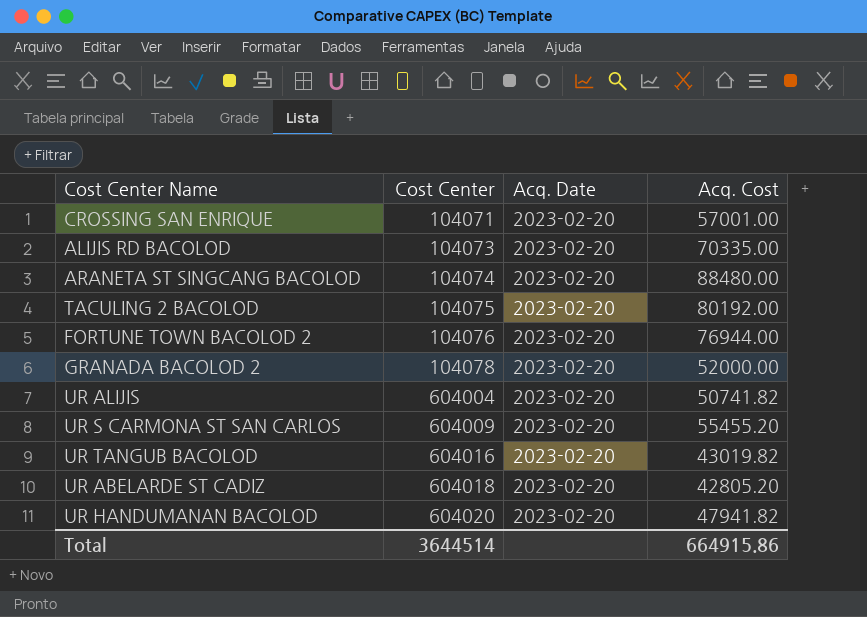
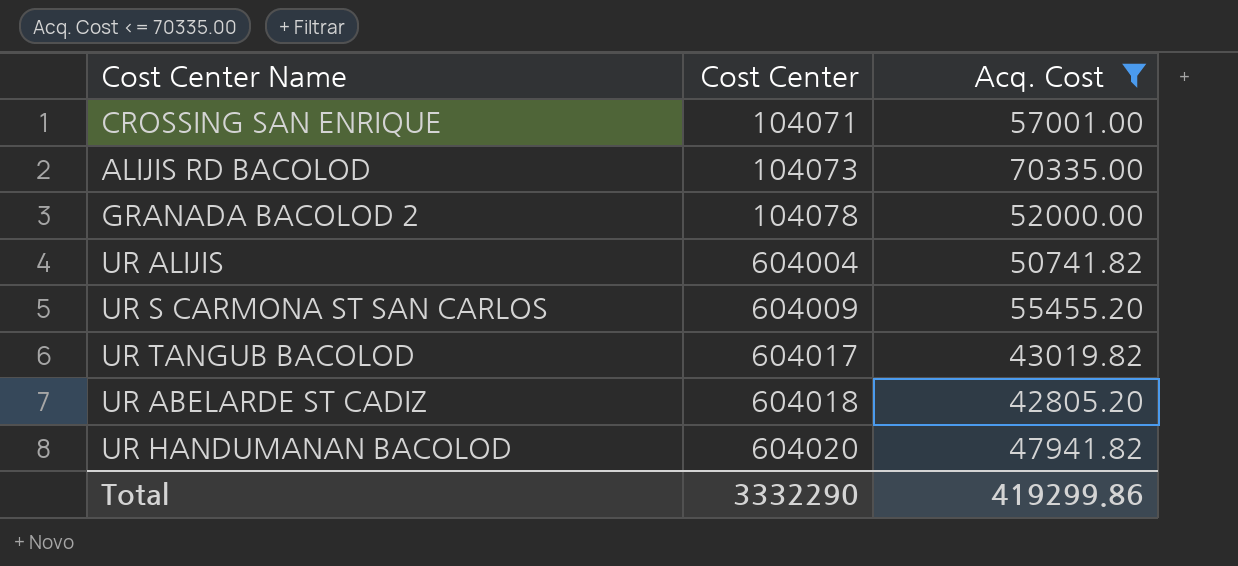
filter: none -> Acq. Cost <= 70335.00
column Acq. Date | position: 3 -> none
UR TANGUB BACOLOD | Cost Center: 604016 -> 604017
Total | Cost Center: 3644514 -> 3332290
Total | Acq. Cost: 664915.86 -> 419299.86

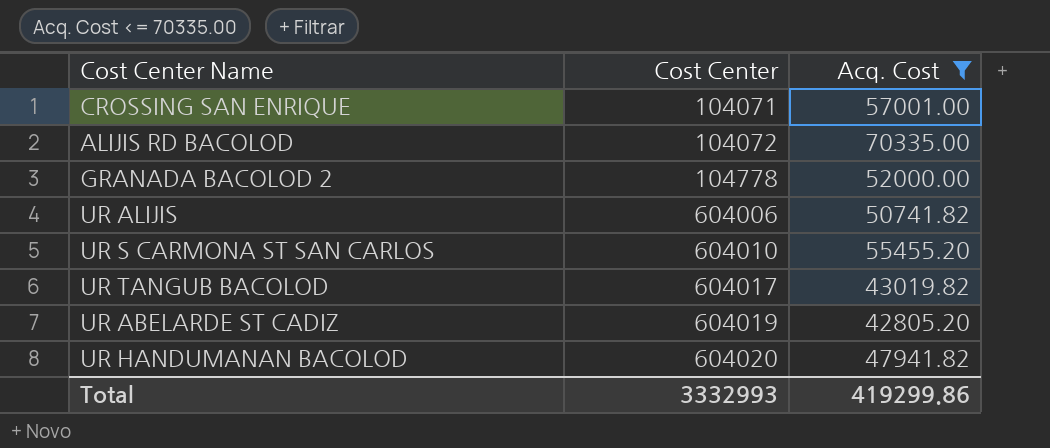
ALIJIS RD BACOLOD | Cost Center: 104073 -> 104072
GRANADA BACOLOD 2 | Cost Center: 104078 -> 104778
UR ALIJIS | Cost Center: 604004 -> 604006
UR S CARMONA ST SAN CARLOS | Cost Center: 604009 -> 604010
UR ABELARDE ST CADIZ | Cost Center: 604018 -> 604019
Total | Cost Center: 3332290 -> 3332993

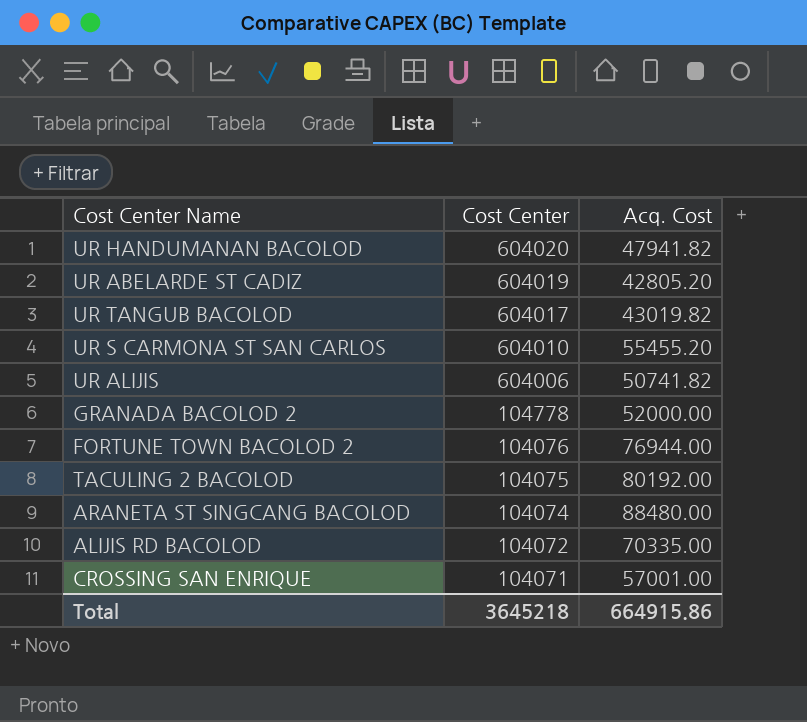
filter: Acq. Cost <= 70335.00 -> none
row order: Cost Center ascending -> Cost Center descending
Total | Cost Center: 3332993 -> 3645218
Total | Acq. Cost: 419299.86 -> 664915.86

